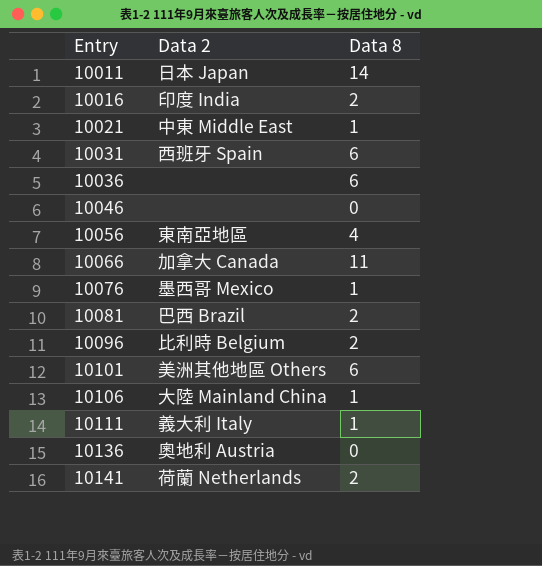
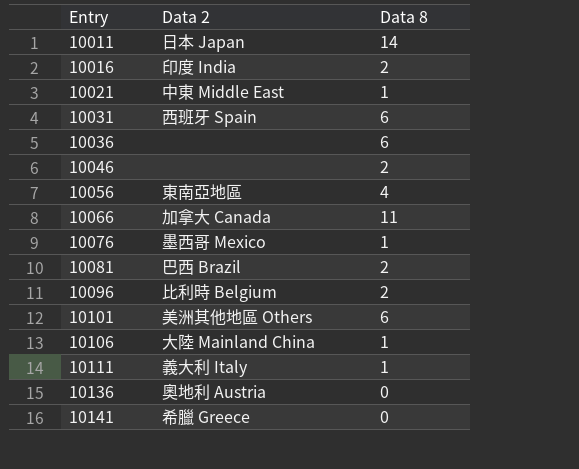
10046 | Data 8: 0 -> 2
10141 | Data 2: 荷蘭 Netherlands -> 希臘 Greece
10141 | Data 8: 2 -> 0

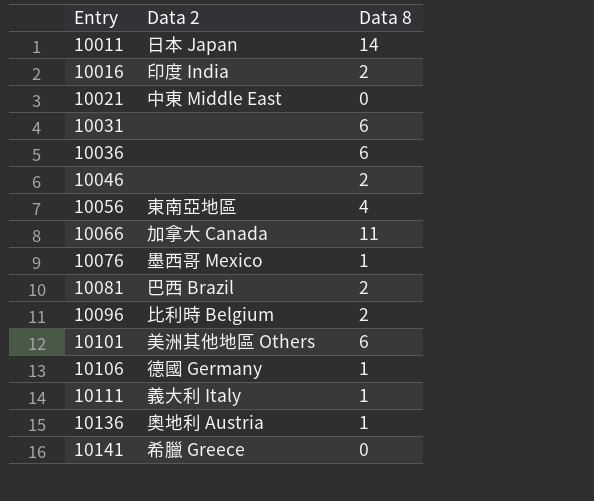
10021 | Data 8: 1 -> 0
10031 | Data 2: 西班牙 Spain -> none
10106 | Data 2: 大陸 Mainland China -> 德國 Germany
10136 | Data 8: 0 -> 1

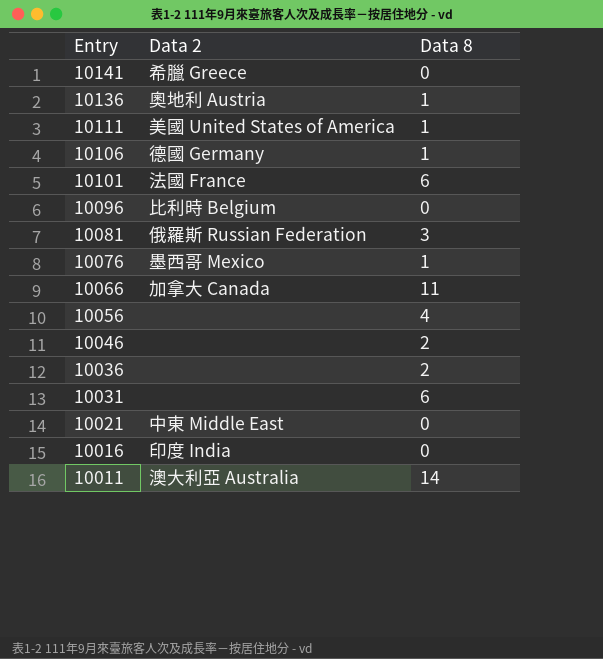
row order: Entry ascending -> Entry descending
10111 | Data 2: 義大利 Italy -> 美國 United States of America
10101 | Data 2: 美洲其他地區 Others -> 法國 France
10096 | Data 8: 2 -> 0
10081 | Data 2: 巴西 Brazil -> 俄羅斯 Russian Federation
10081 | Data 8: 2 -> 3
10056 | Data 2: 東南亞地區 -> none
10036 | Data 8: 6 -> 2
10016 | Data 8: 2 -> 0
10011 | Data 2: 日本 Japan -> 澳大利亞 Australia

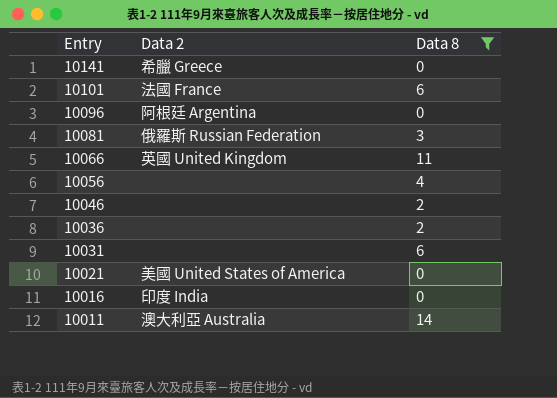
filter: none -> Data 8 != 1
10096 | Data 2: 比利時 Belgium -> 阿根廷 Argentina
10066 | Data 2: 加拿大 Canada -> 英國 United Kingdom
10021 | Data 2: 中東 Middle East -> 美國 United States of America

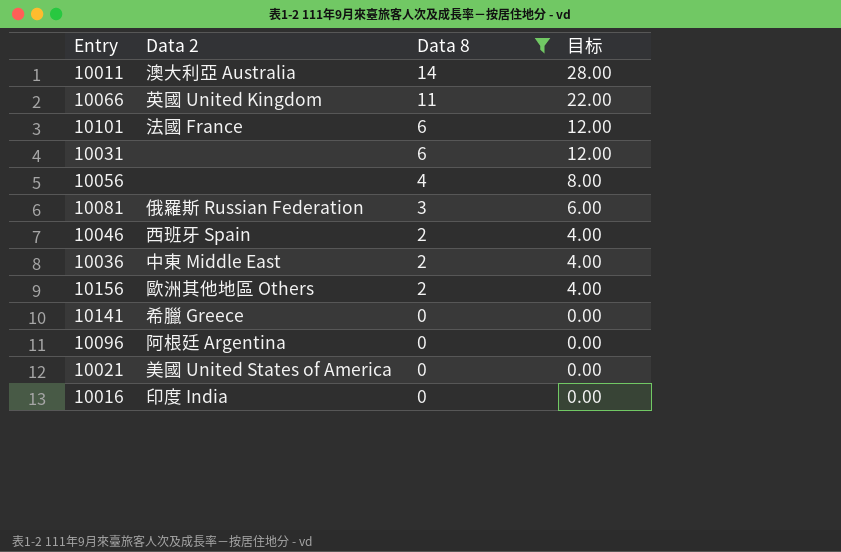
row order: Entry descending -> Data 8 descending
column 目标 | formula: none -> [Data 8] * 2
10046 | Data 2: none -> 西班牙 Spain
10036 | Data 2: none -> 中東 Middle East
row 10156: none -> 歐洲其他地區 Others | 2 | 4.00

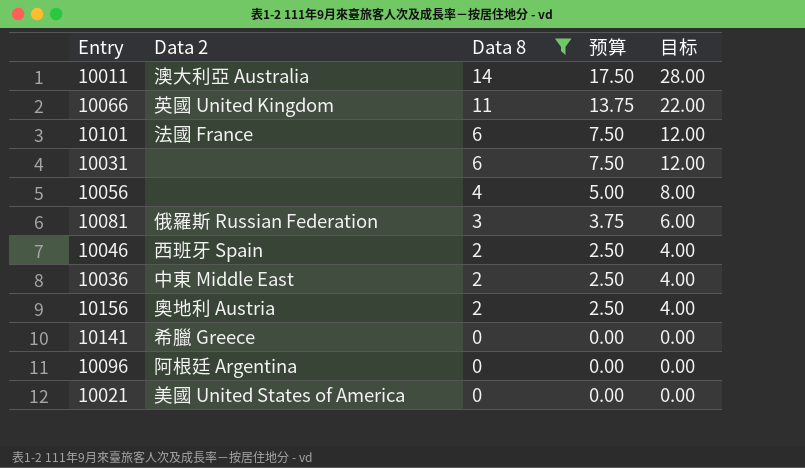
column 预算 | formula: none -> [Data 8] * 1.25
row 10016: 印度 India | 0 | 0.00 -> none
10156 | Data 2: 歐洲其他地區 Others -> 奧地利 Austria

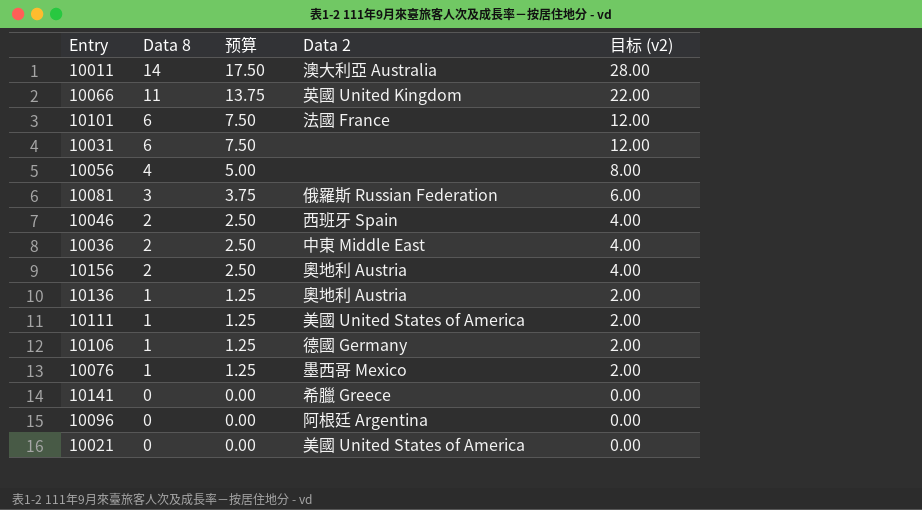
filter: Data 8 != 1 -> none
column Data 2 | position: 2 -> 4
column name: 目标 -> 目标 (v2)

